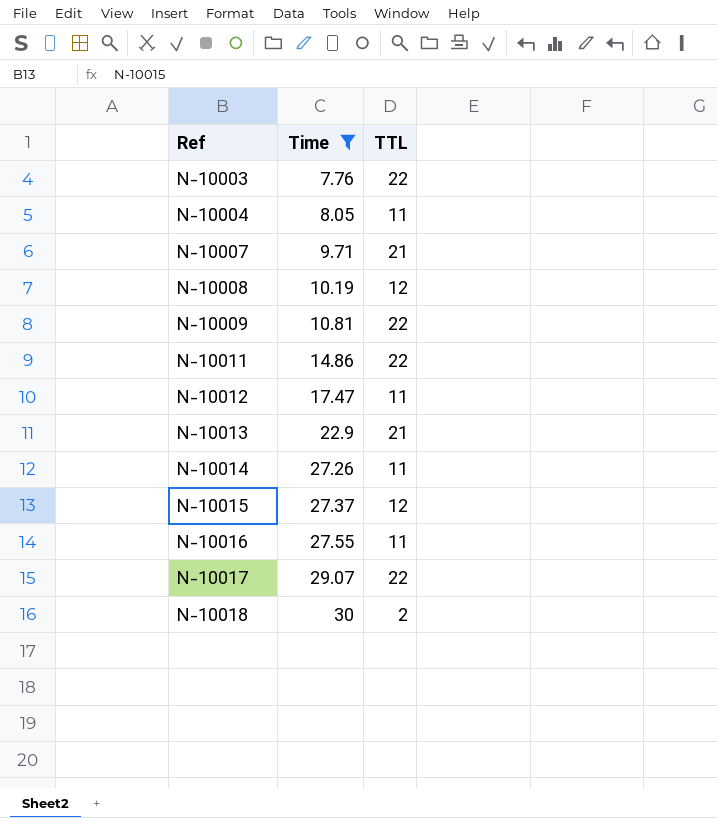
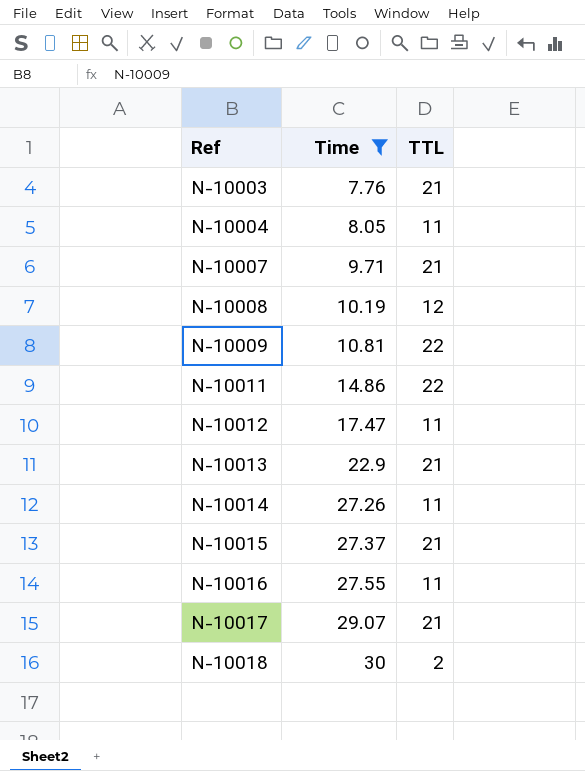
N-10003 | TTL: 22 -> 21
N-10015 | TTL: 12 -> 21
N-10017 | TTL: 22 -> 21

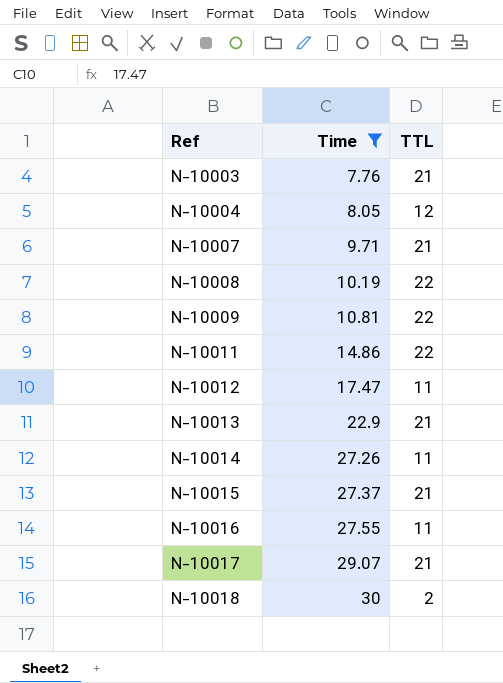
N-10004 | TTL: 11 -> 12
N-10008 | TTL: 12 -> 22

